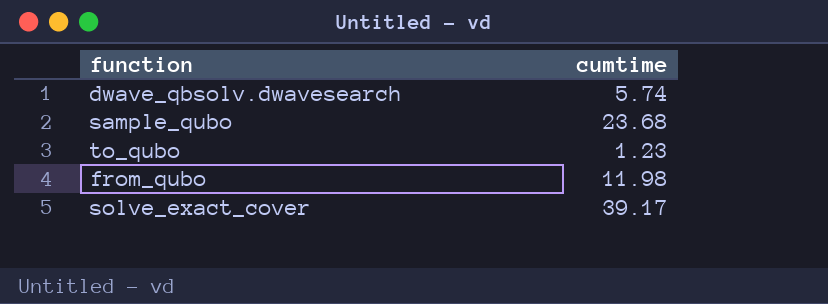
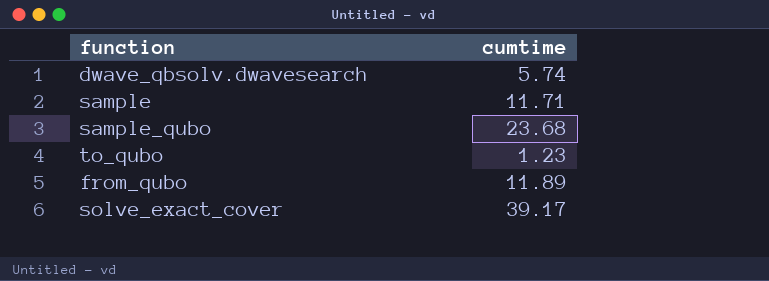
row sample: none -> 11.71
from_qubo | cumtime: 11.98 -> 11.89

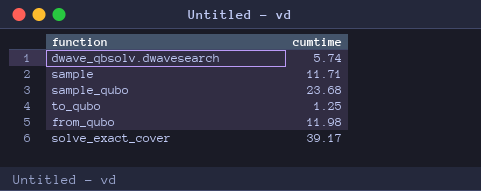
to_qubo | cumtime: 1.23 -> 1.25
from_qubo | cumtime: 11.89 -> 11.98

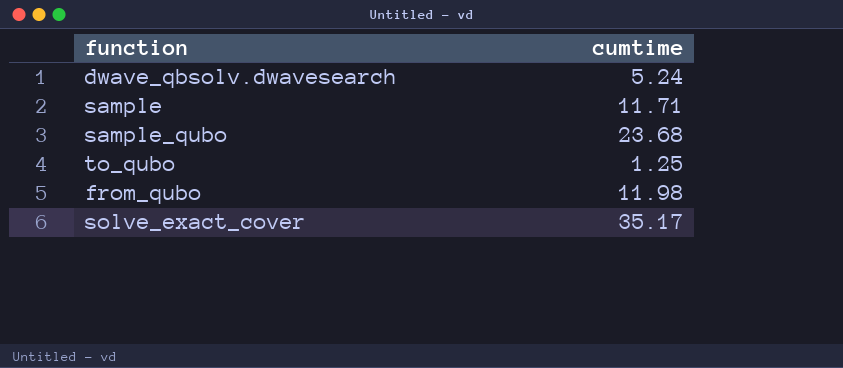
dwave_qbsolv.dwavesearch | cumtime: 5.74 -> 5.24
solve_exact_cover | cumtime: 39.17 -> 35.17

